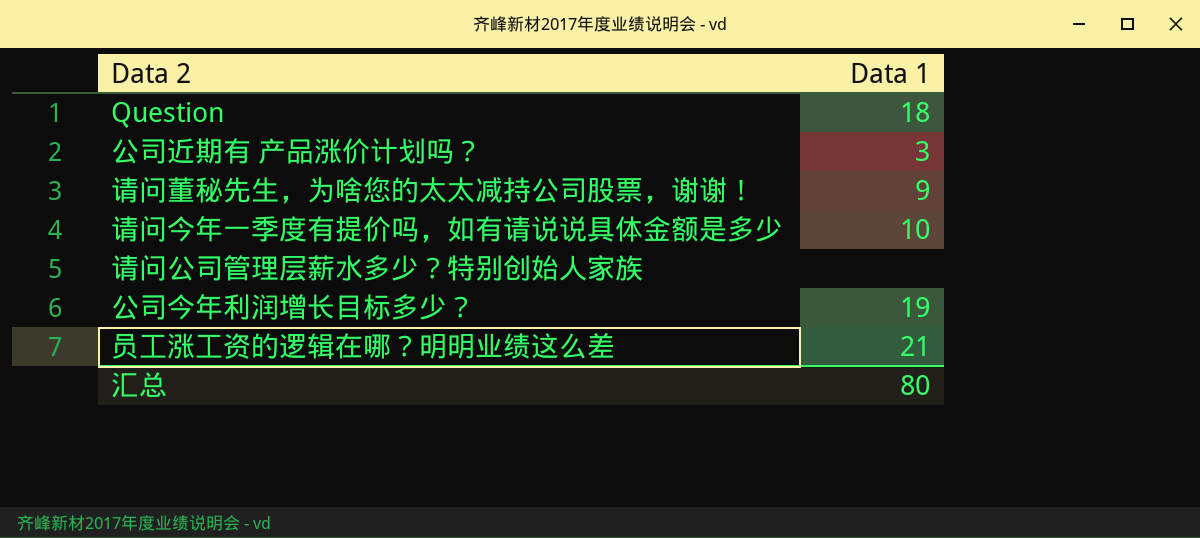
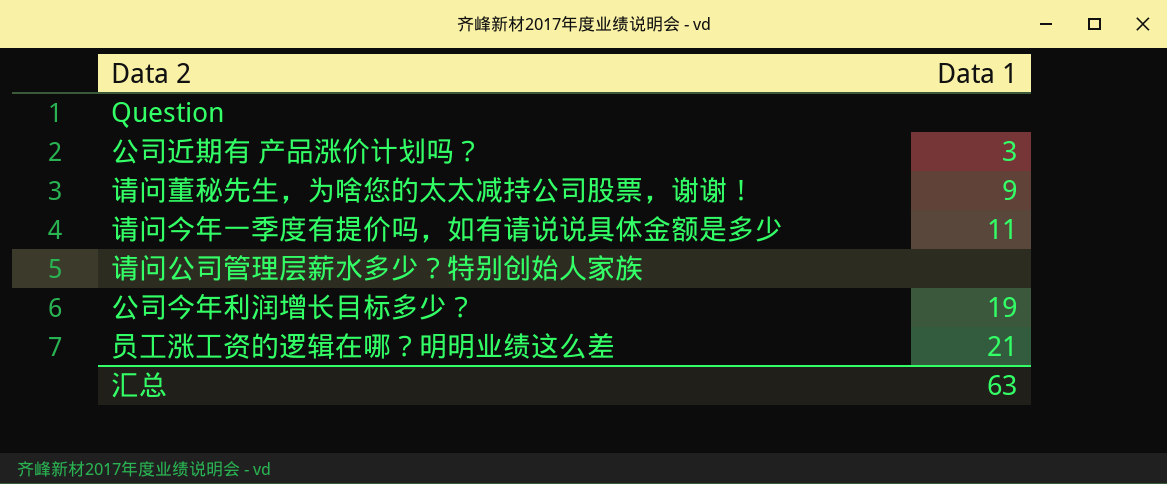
Question | Data 1: 18 -> none
请问今年一季度有提价吗，如有请说说具体金额是多少 | Data 1: 10 -> 11
汇总 | Data 1: 80 -> 63

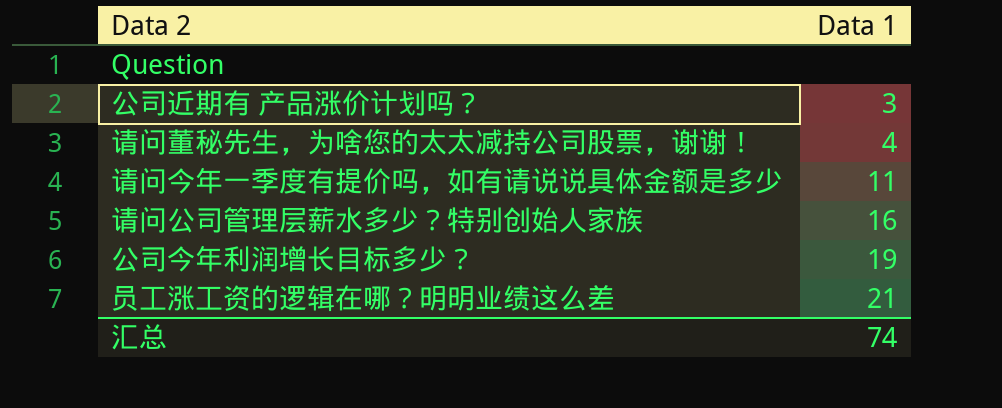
请问董秘先生，为啥您的太太减持公司股票，谢谢！ | Data 1: 9 -> 4
请问公司管理层薪水多少？特别创始人家族 | Data 1: none -> 16
汇总 | Data 1: 63 -> 74

